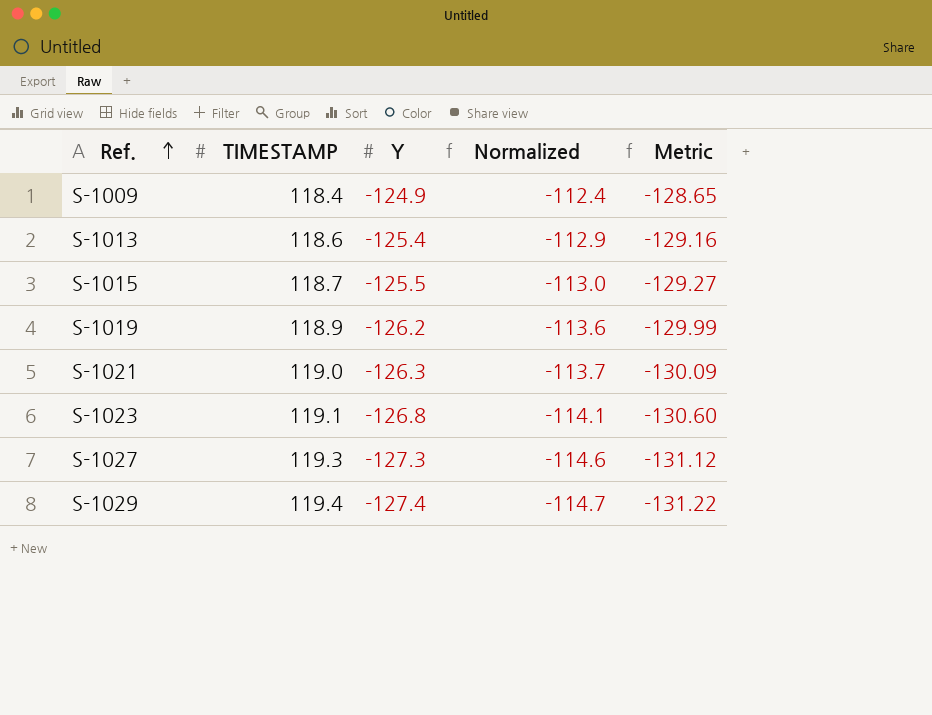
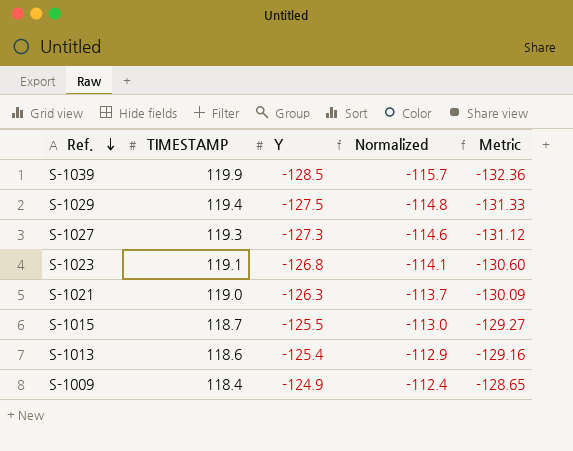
row order: Ref. ascending -> Ref. descending
row S-1019: 118.9 | -126.2 | -113.6 | -129.99 -> none
row S-1039: none -> 119.9 | -128.5 | -115.7 | -132.36
S-1029 | Y: -127.4 -> -127.5
S-1029 | Normalized: -114.7 -> -114.8
S-1029 | Metric: -131.22 -> -131.33

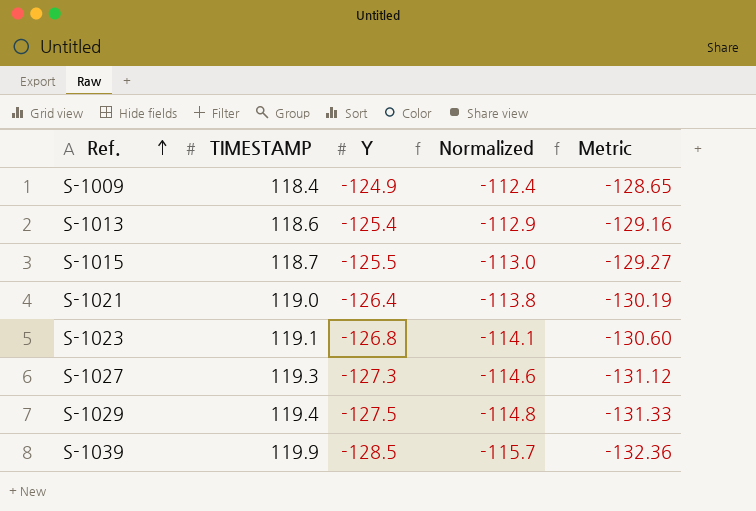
row order: Ref. descending -> Ref. ascending
S-1021 | Y: -126.3 -> -126.4
S-1021 | Normalized: -113.7 -> -113.8
S-1021 | Metric: -130.09 -> -130.19

